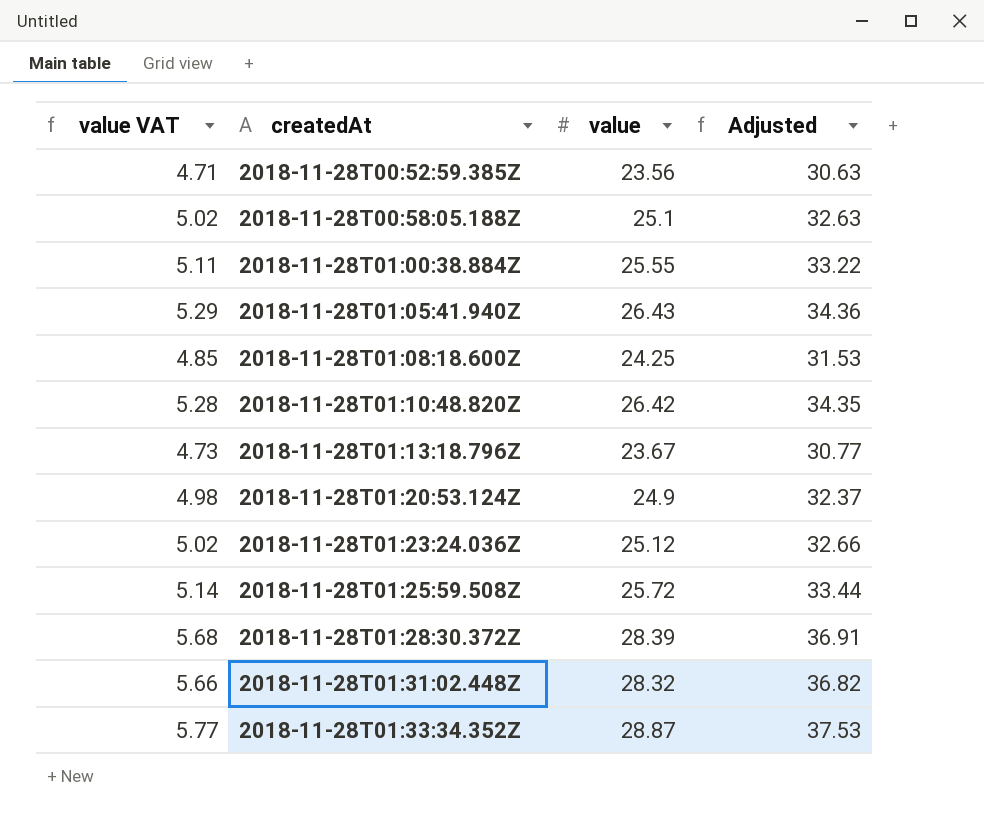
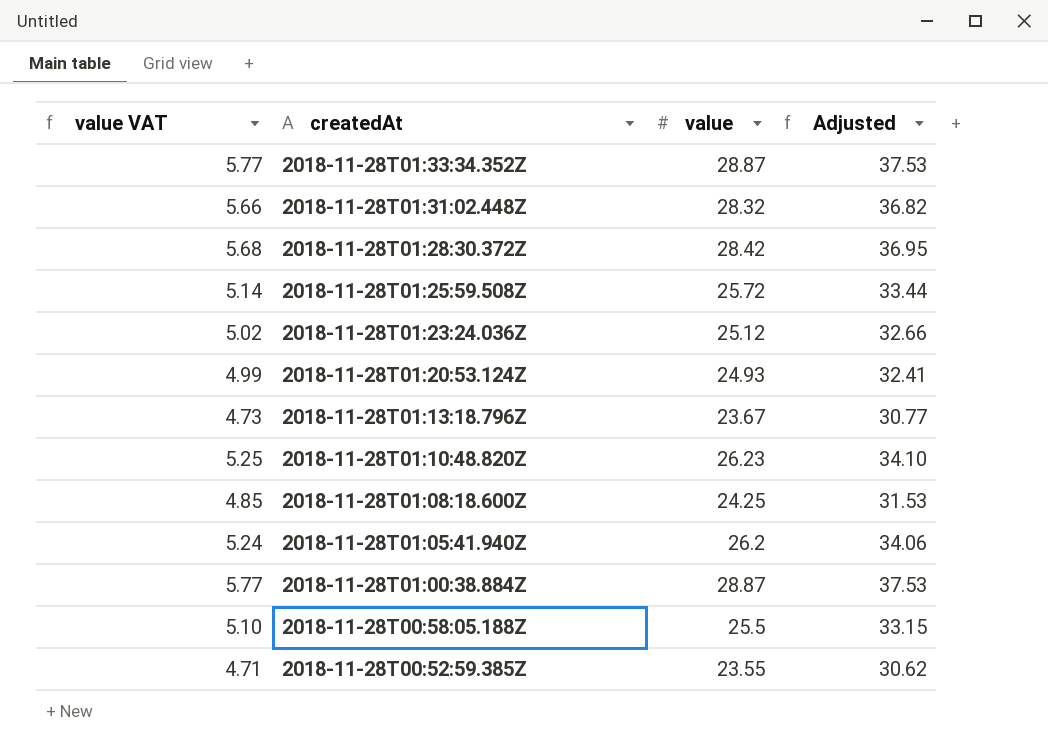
row order: createdAt ascending -> createdAt descending
2018-11-28T01:28:30.372Z | value: 28.39 -> 28.42
2018-11-28T01:28:30.372Z | Adjusted: 36.91 -> 36.95
2018-11-28T01:20:53.124Z | value VAT: 4.98 -> 4.99
2018-11-28T01:20:53.124Z | value: 24.9 -> 24.93
2018-11-28T01:20:53.124Z | Adjusted: 32.37 -> 32.41
2018-11-28T01:10:48.820Z | value VAT: 5.28 -> 5.25
2018-11-28T01:10:48.820Z | value: 26.42 -> 26.23
2018-11-28T01:10:48.820Z | Adjusted: 34.35 -> 34.10
2018-11-28T01:05:41.940Z | value VAT: 5.29 -> 5.24
2018-11-28T01:05:41.940Z | value: 26.43 -> 26.2
2018-11-28T01:05:41.940Z | Adjusted: 34.36 -> 34.06
2018-11-28T01:00:38.884Z | value VAT: 5.11 -> 5.77
2018-11-28T01:00:38.884Z | value: 25.55 -> 28.87
2018-11-28T01:00:38.884Z | Adjusted: 33.22 -> 37.53
2018-11-28T00:58:05.188Z | value VAT: 5.02 -> 5.10
2018-11-28T00:58:05.188Z | value: 25.1 -> 25.5
2018-11-28T00:58:05.188Z | Adjusted: 32.63 -> 33.15
2018-11-28T00:52:59.385Z | value: 23.56 -> 23.55
2018-11-28T00:52:59.385Z | Adjusted: 30.63 -> 30.62

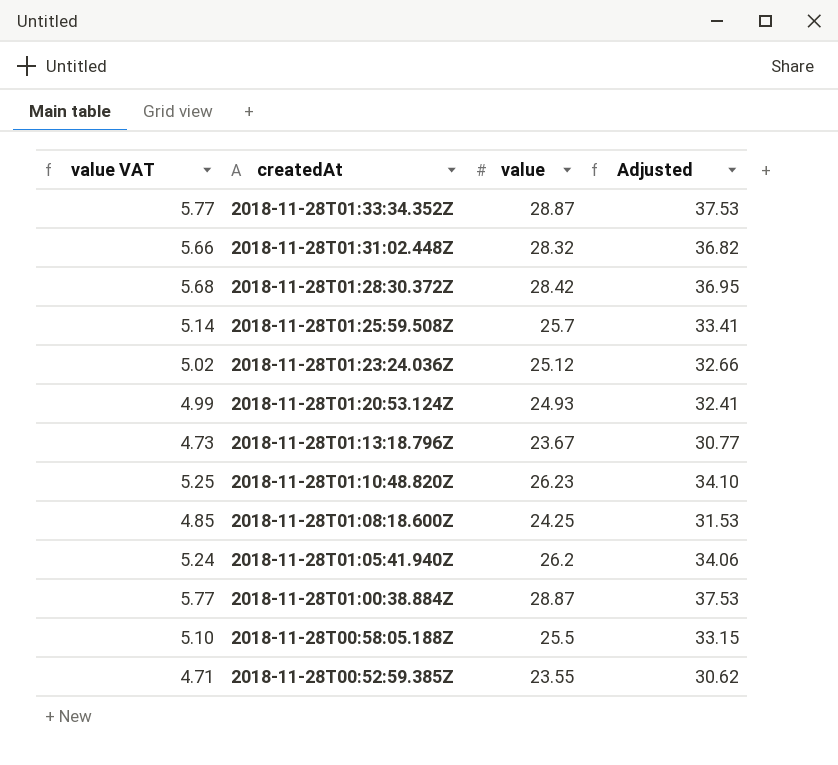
2018-11-28T01:25:59.508Z | value: 25.72 -> 25.7
2018-11-28T01:25:59.508Z | Adjusted: 33.44 -> 33.41

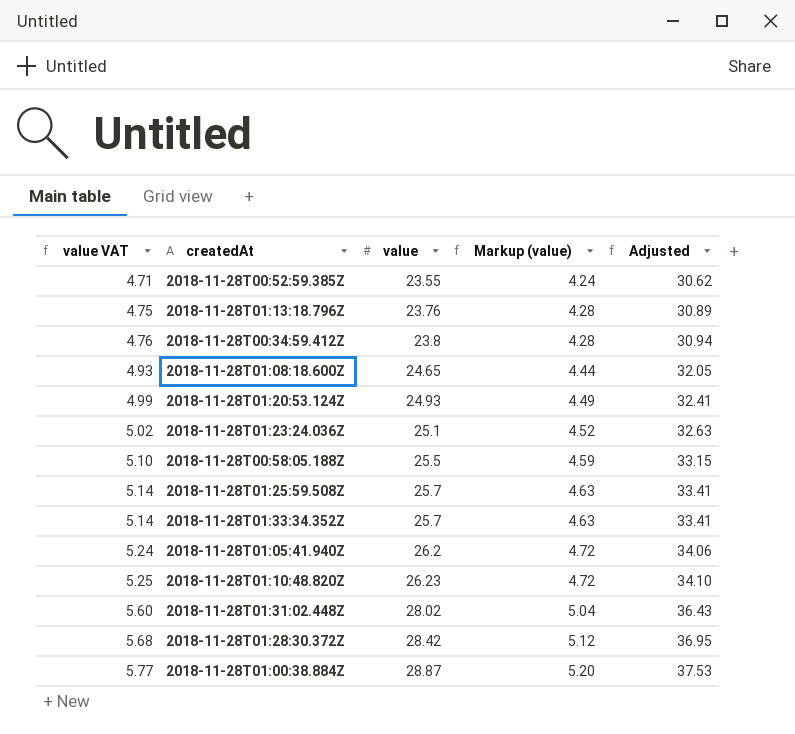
row order: createdAt descending -> value VAT ascending
column Markup (value) | formula: none -> [value] * 0.18
2018-11-28T01:13:18.796Z | value VAT: 4.73 -> 4.75
2018-11-28T01:13:18.796Z | value: 23.67 -> 23.76
2018-11-28T01:13:18.796Z | Adjusted: 30.77 -> 30.89
row 2018-11-28T00:34:59.412Z: none -> 4.76 | 23.8 | 4.28 | 30.94
2018-11-28T01:08:18.600Z | value VAT: 4.85 -> 4.93
2018-11-28T01:08:18.600Z | value: 24.25 -> 24.65
2018-11-28T01:08:18.600Z | Adjusted: 31.53 -> 32.05
2018-11-28T01:23:24.036Z | value: 25.12 -> 25.1
2018-11-28T01:23:24.036Z | Adjusted: 32.66 -> 32.63
2018-11-28T01:33:34.352Z | value VAT: 5.77 -> 5.14
2018-11-28T01:33:34.352Z | value: 28.87 -> 25.7
2018-11-28T01:33:34.352Z | Adjusted: 37.53 -> 33.41
2018-11-28T01:31:02.448Z | value VAT: 5.66 -> 5.60
2018-11-28T01:31:02.448Z | value: 28.32 -> 28.02
2018-11-28T01:31:02.448Z | Adjusted: 36.82 -> 36.43

